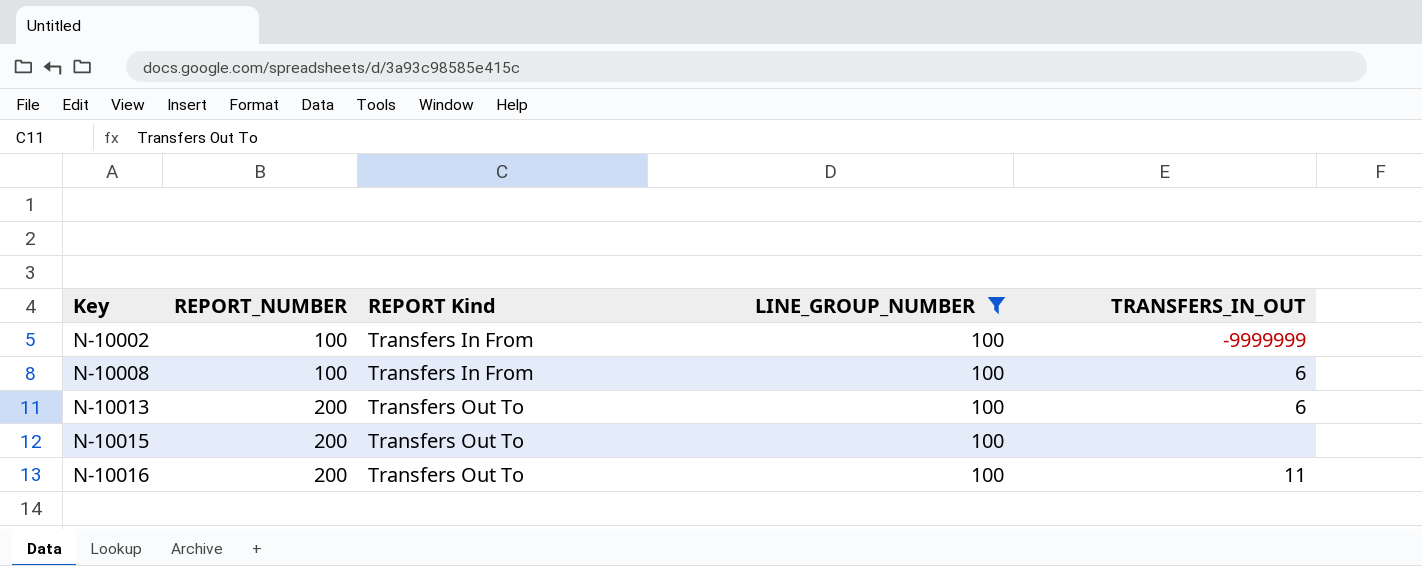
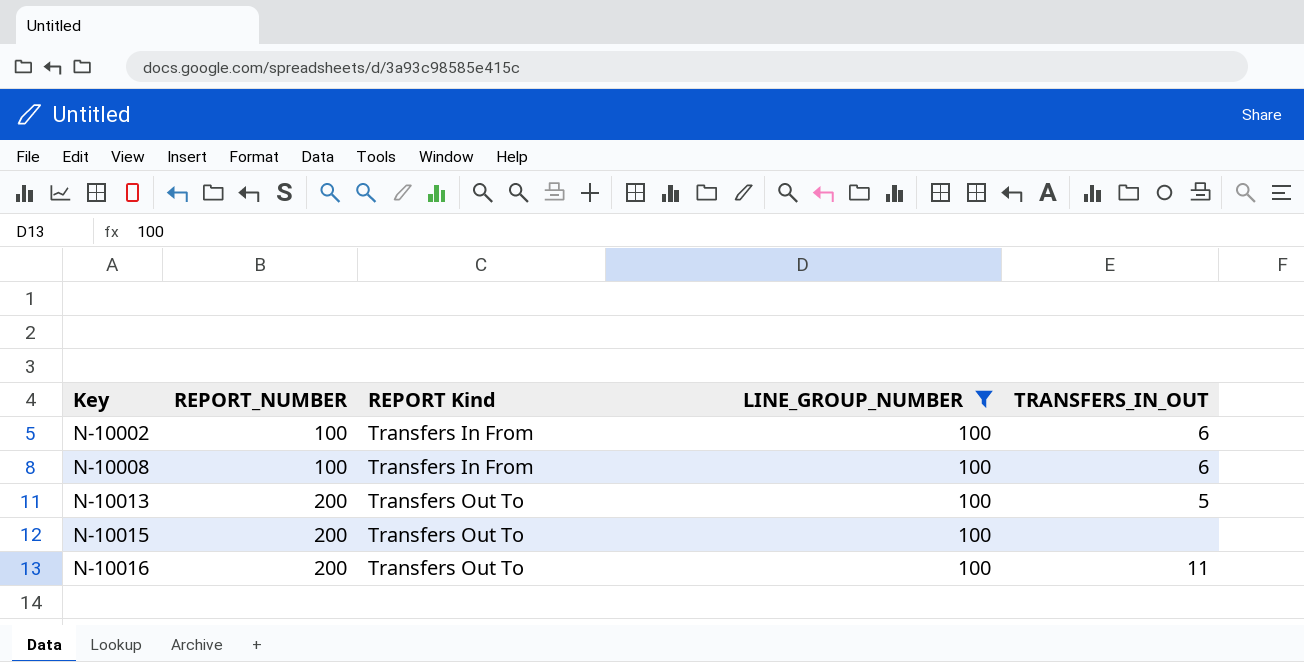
N-10002 | TRANSFERS_IN_OUT: -9999999 -> 6
N-10013 | TRANSFERS_IN_OUT: 6 -> 5

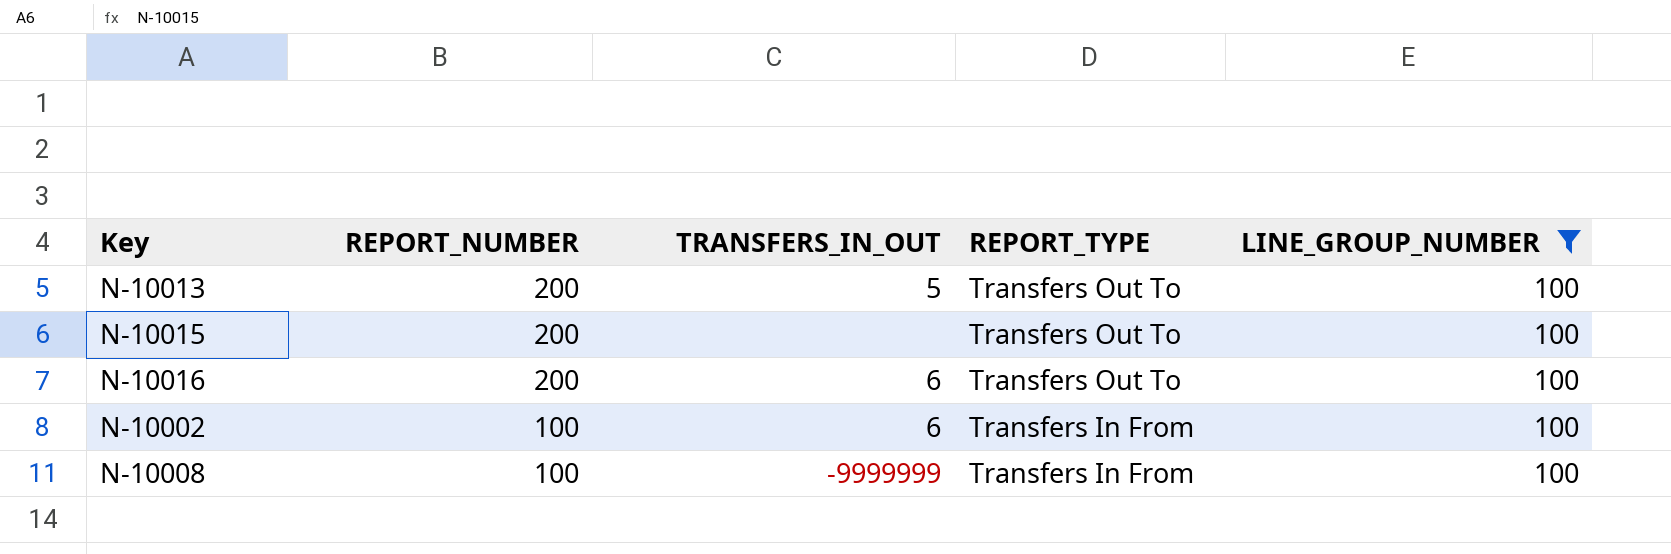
row order: Key ascending -> REPORT_NUMBER descending
column TRANSFERS_IN_OUT | position: 5 -> 3
column name: REPORT Kind -> REPORT_TYPE
N-10016 | TRANSFERS_IN_OUT: 11 -> 6
N-10008 | TRANSFERS_IN_OUT: 6 -> -9999999

